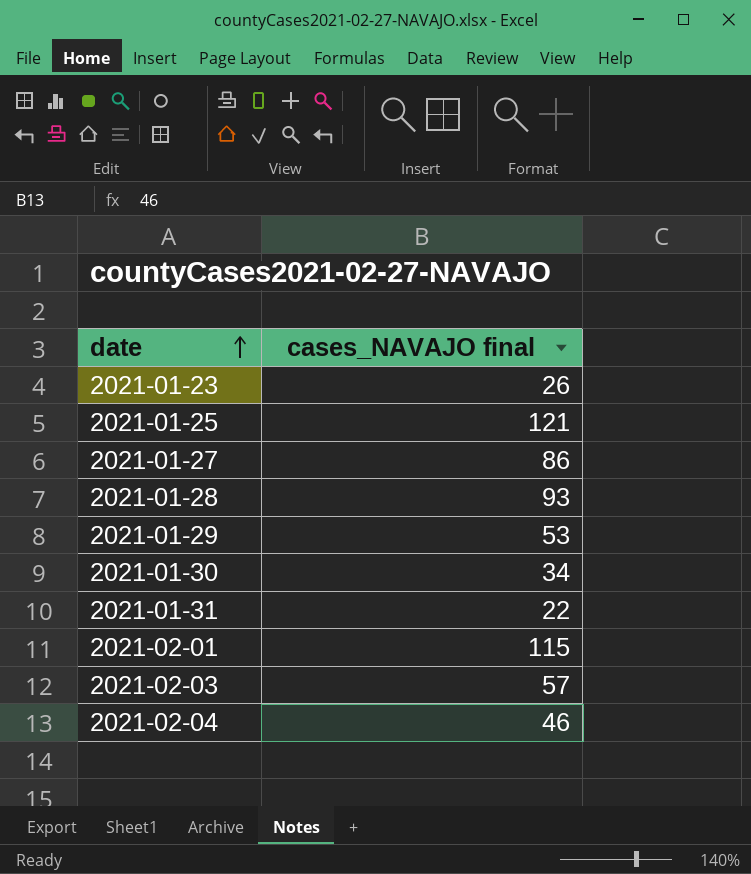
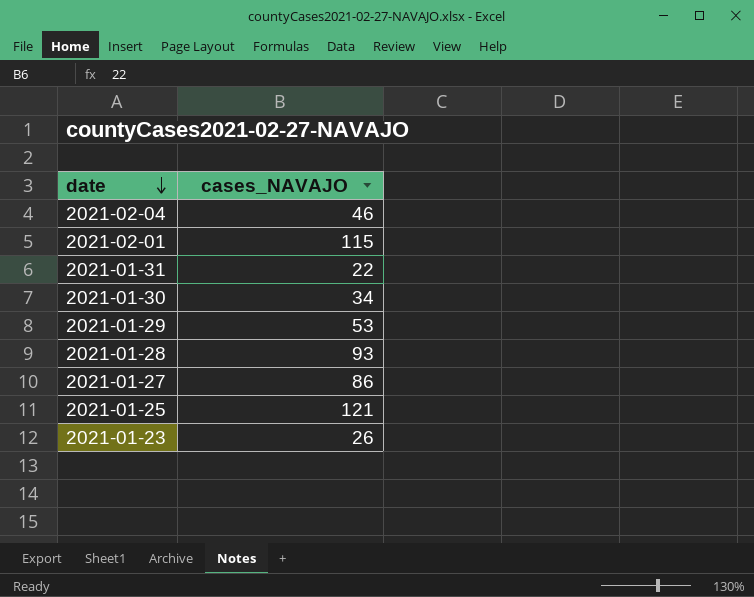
row order: date ascending -> date descending
column name: cases_NAVAJO final -> cases_NAVAJO
row 2021-02-03: 57 -> none

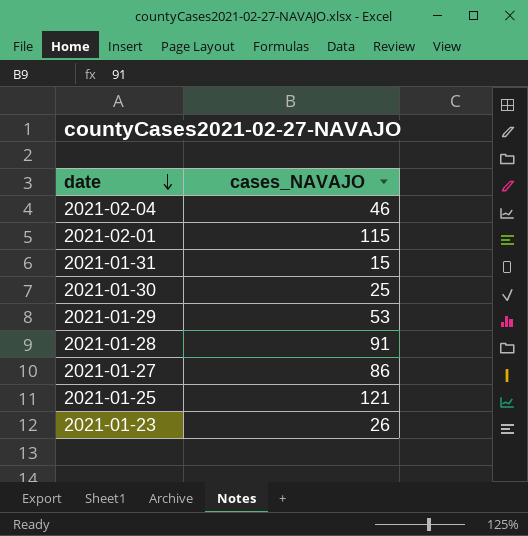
2021-01-31 | cases_NAVAJO: 22 -> 15
2021-01-30 | cases_NAVAJO: 34 -> 25
2021-01-28 | cases_NAVAJO: 93 -> 91

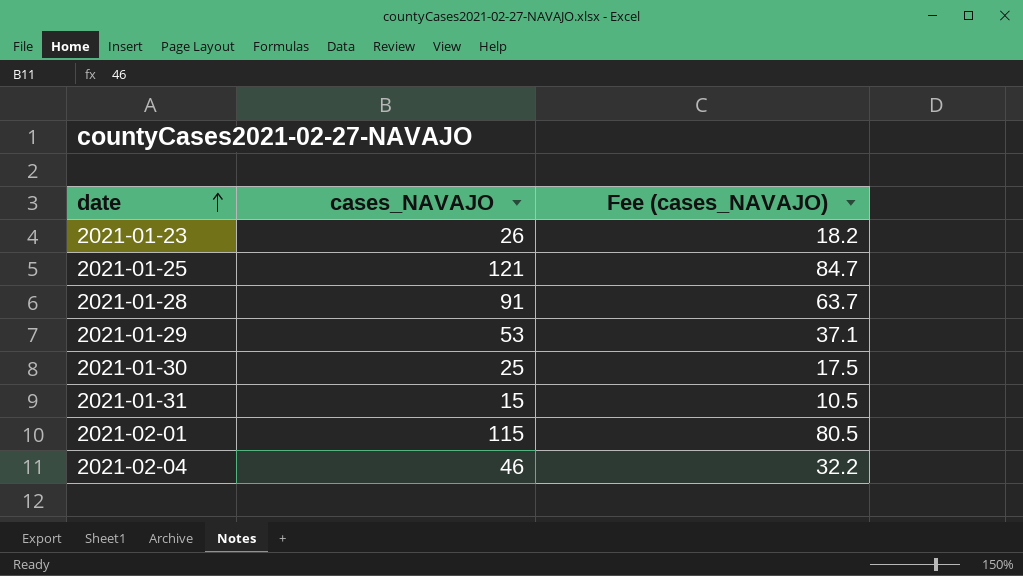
row order: date descending -> date ascending
column Fee (cases_NAVAJO) | formula: none -> [cases_NAVAJO] * 0.7
row 2021-01-27: 86 -> none

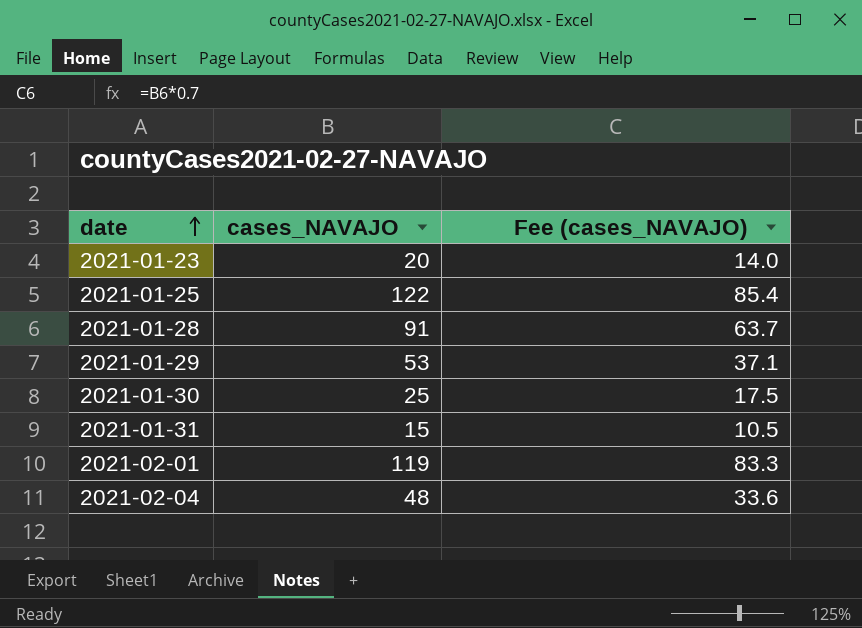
2021-01-23 | cases_NAVAJO: 26 -> 20
2021-01-23 | Fee (cases_NAVAJO): 18.2 -> 14.0
2021-01-25 | cases_NAVAJO: 121 -> 122
2021-01-25 | Fee (cases_NAVAJO): 84.7 -> 85.4
2021-02-01 | cases_NAVAJO: 115 -> 119
2021-02-01 | Fee (cases_NAVAJO): 80.5 -> 83.3
2021-02-04 | cases_NAVAJO: 46 -> 48
2021-02-04 | Fee (cases_NAVAJO): 32.2 -> 33.6

